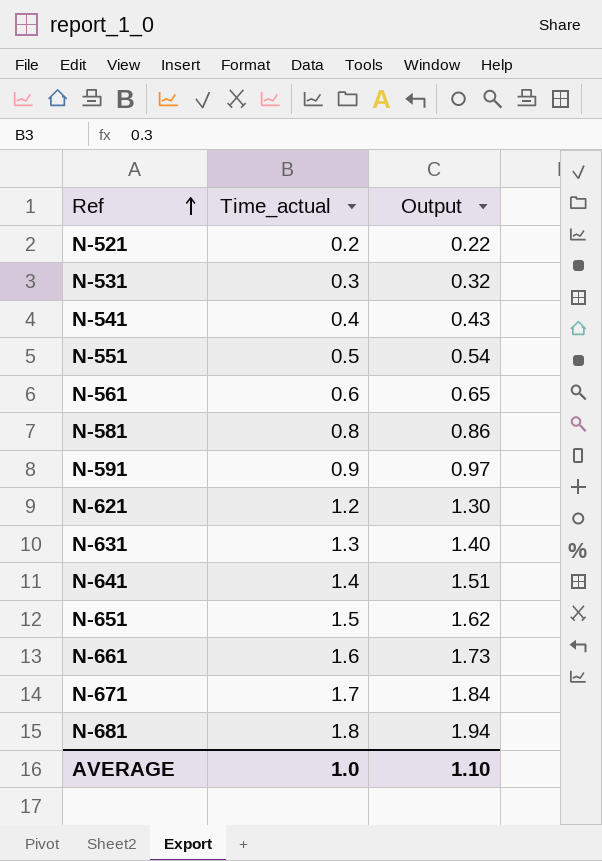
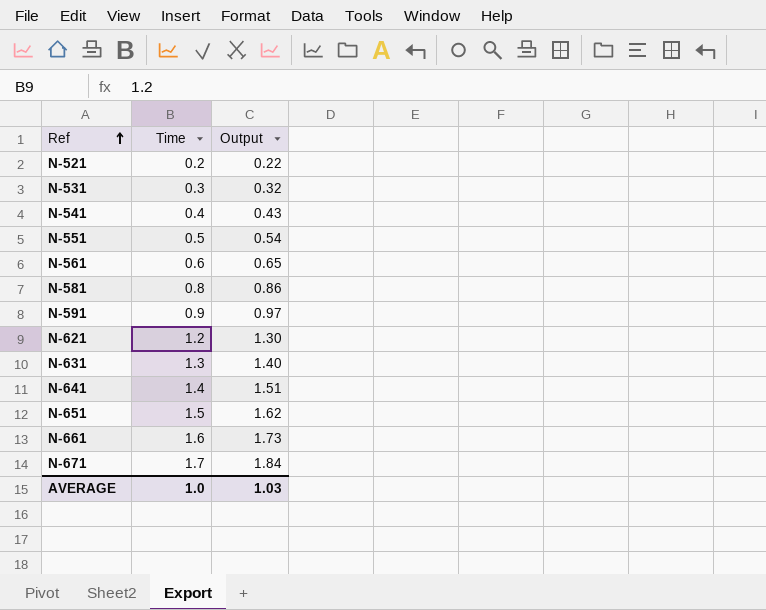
column name: Time_actual -> Time
row N-681: 1.8 | 1.94 -> none
AVERAGE | Output: 1.10 -> 1.03

